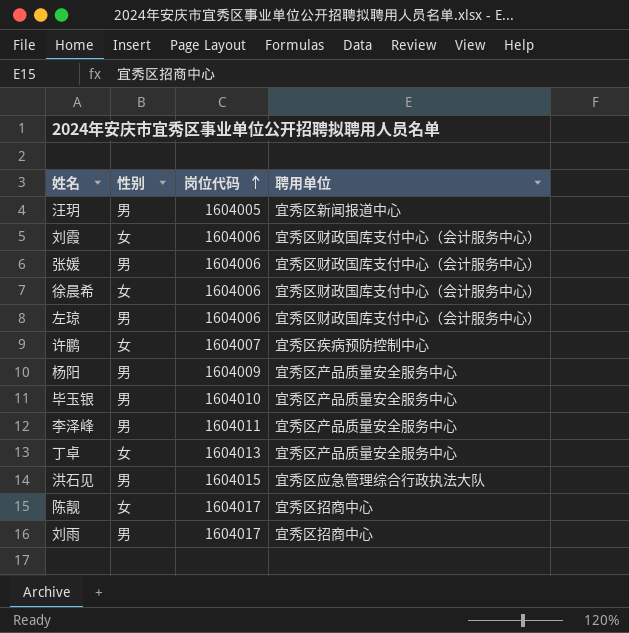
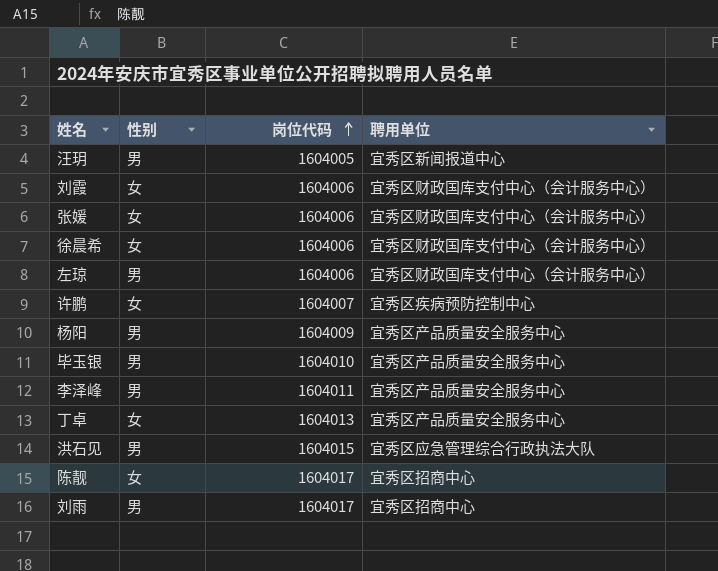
张媛 | 性别: 男 -> 女

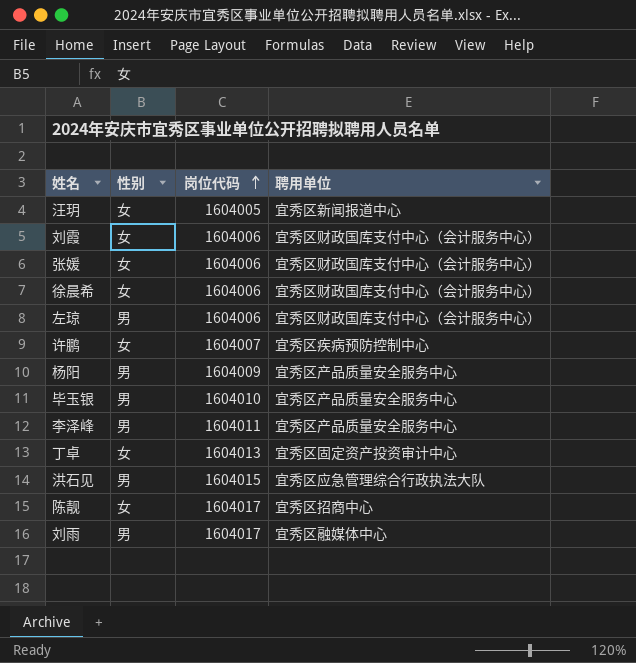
汪玥 | 性别: 男 -> 女
丁卓 | 聘用单位: 宜秀区产品质量安全服务中心 -> 宜秀区固定资产投资审计中心
刘雨 | 聘用单位: 宜秀区招商中心 -> 宜秀区融媒体中心

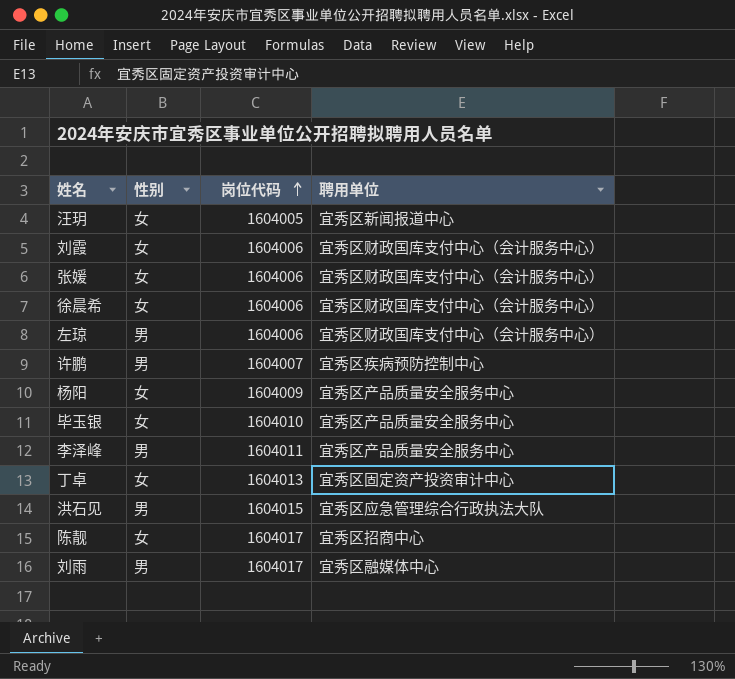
许鹏 | 性别: 女 -> 男
杨阳 | 性别: 男 -> 女
毕玉银 | 性别: 男 -> 女

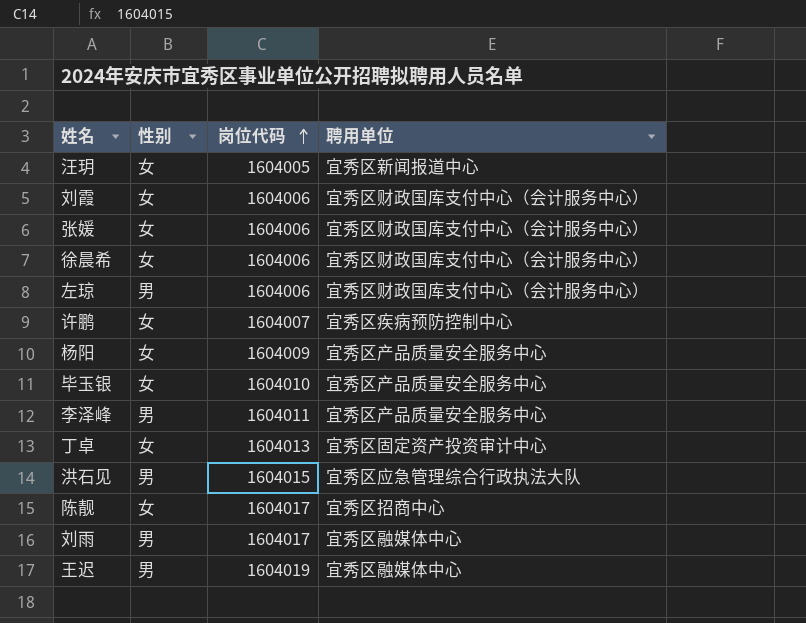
许鹏 | 性别: 男 -> 女
row 王迟: none -> 男 | 1604019 | 宜秀区融媒体中心

